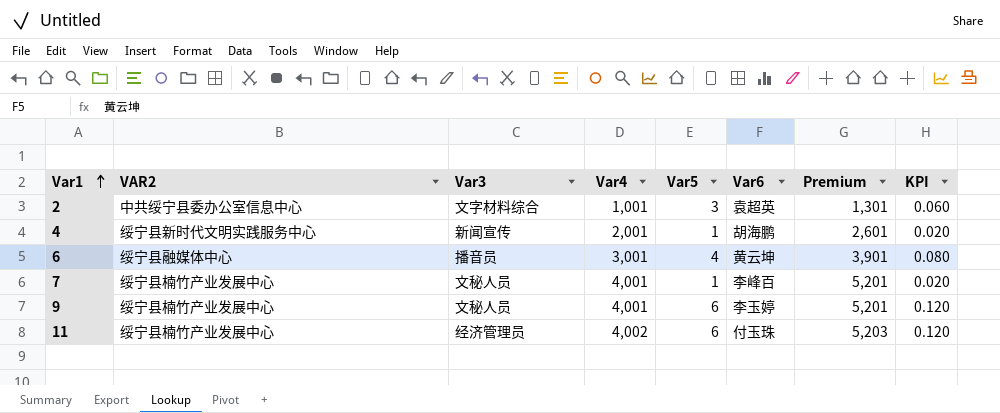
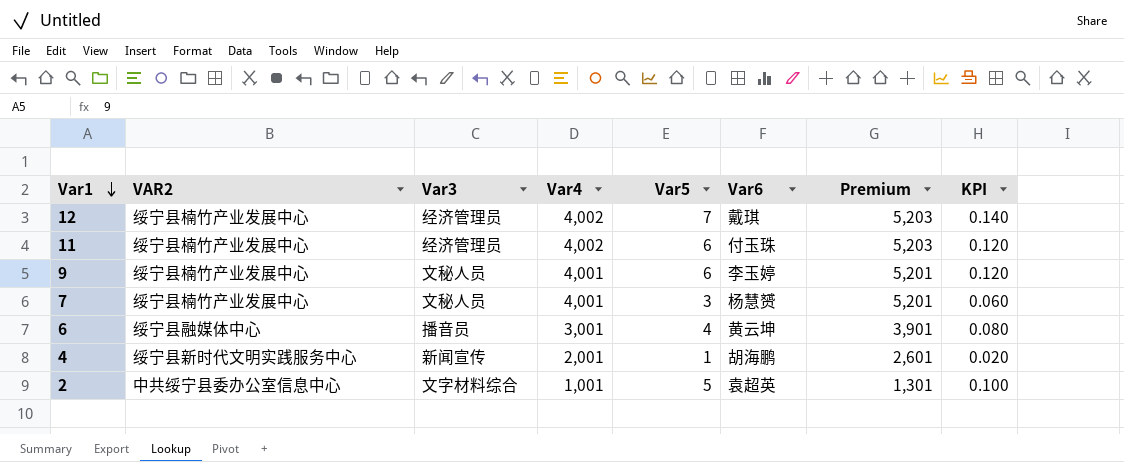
row order: Var1 ascending -> Var1 descending
row 12: none -> 绥宁县楠竹产业发展中心 | 经济管理员 | 4,002 | 7 | 戴琪 | 5,203 | 0.140
7 | Var5: 1 -> 3
7 | Var6: 李峰百 -> 杨慧赟
7 | KPI: 0.020 -> 0.060
2 | Var5: 3 -> 5
2 | KPI: 0.060 -> 0.100

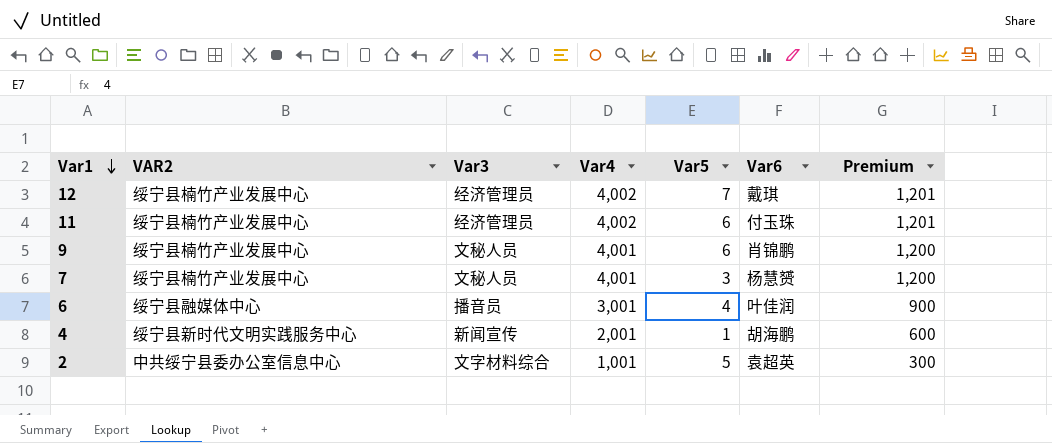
column KPI | formula: [Var5] * 0.02 -> none
column Premium | formula: [Var4] * 1.3 -> [Var4] * 0.3
9 | Var6: 李玉婷 -> 肖锦鹏
6 | Var6: 黄云坤 -> 叶佳润

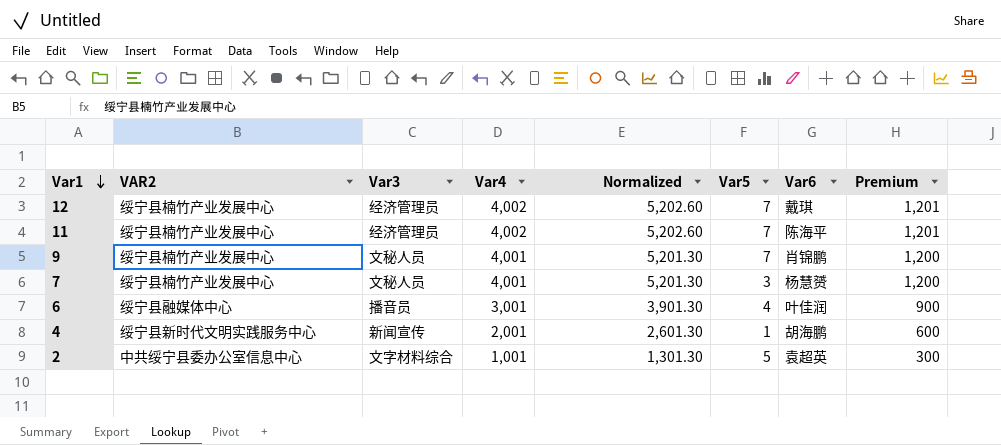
column Normalized | formula: none -> [Var4] * 1.3
11 | Var5: 6 -> 7
11 | Var6: 付玉珠 -> 陈海平
9 | Var5: 6 -> 7

